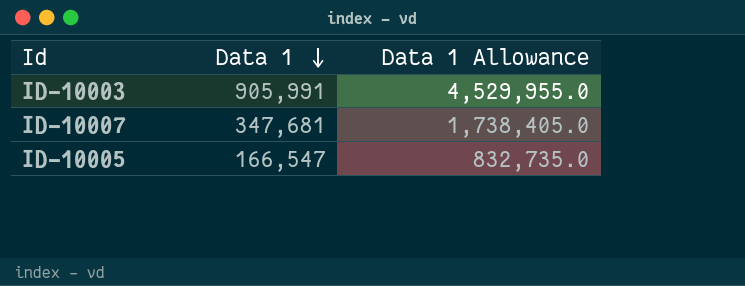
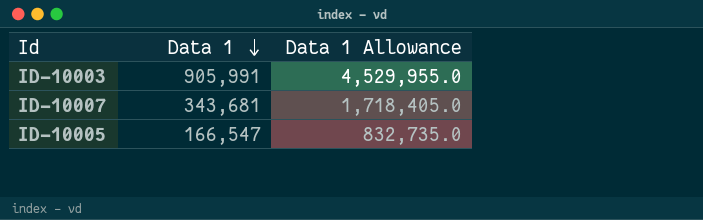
ID-10007 | Data 1: 347,681 -> 343,681
ID-10007 | Data 1 Allowance: 1,738,405.0 -> 1,718,405.0

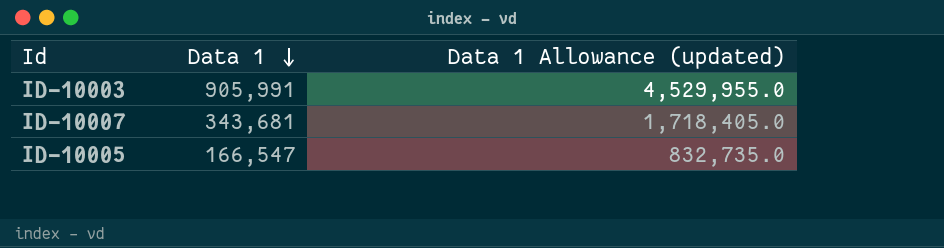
column name: Data 1 Allowance -> Data 1 Allowance (updated)

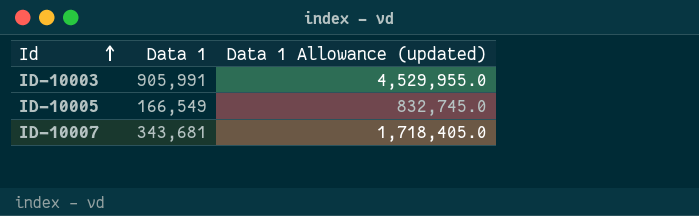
row order: Data 1 descending -> Id ascending
ID-10005 | Data 1: 166,547 -> 166,549
ID-10005 | Data 1 Allowance (updated): 832,735.0 -> 832,745.0

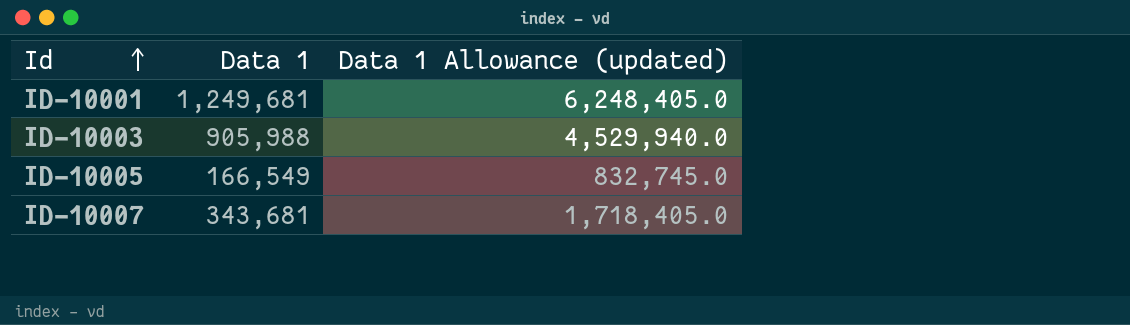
row ID-10001: none -> 1,249,681 | 6,248,405.0
ID-10003 | Data 1: 905,991 -> 905,988
ID-10003 | Data 1 Allowance (updated): 4,529,955.0 -> 4,529,940.0

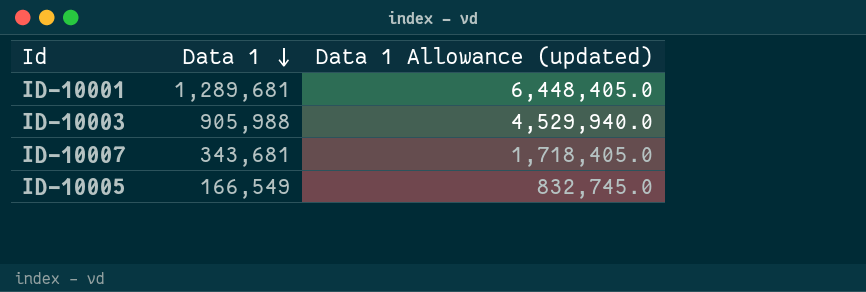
row order: Id ascending -> Data 1 descending
ID-10001 | Data 1: 1,249,681 -> 1,289,681
ID-10001 | Data 1 Allowance (updated): 6,248,405.0 -> 6,448,405.0

